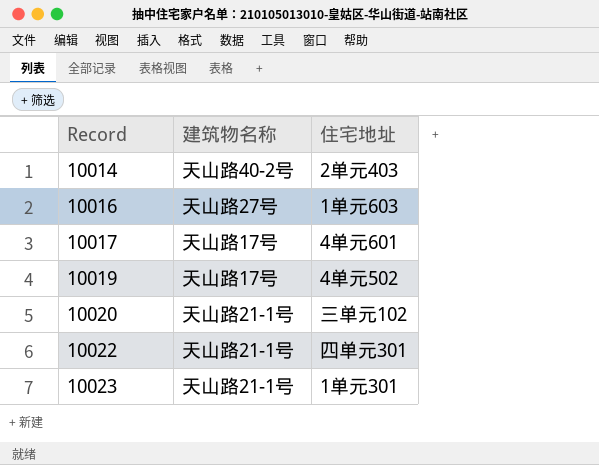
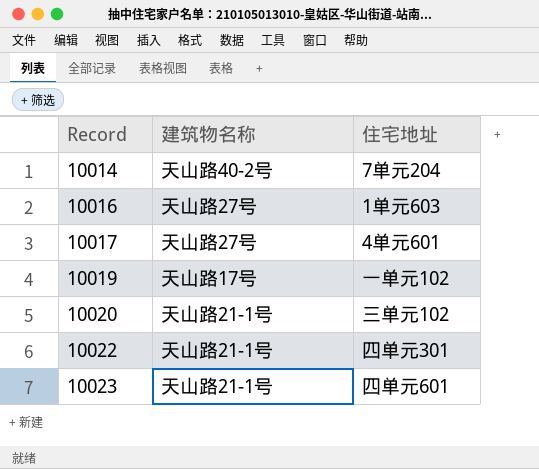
10014 | 住宅地址: 2单元403 -> 7单元204
10017 | 建筑物名称: 天山路17号 -> 天山路27号
10019 | 住宅地址: 4单元502 -> 一单元102
10023 | 住宅地址: 1单元301 -> 四单元601

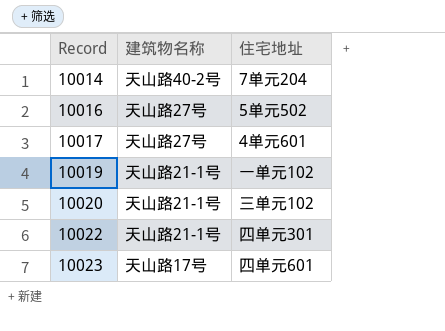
10016 | 住宅地址: 1单元603 -> 5单元502
10019 | 建筑物名称: 天山路17号 -> 天山路21-1号
10023 | 建筑物名称: 天山路21-1号 -> 天山路17号

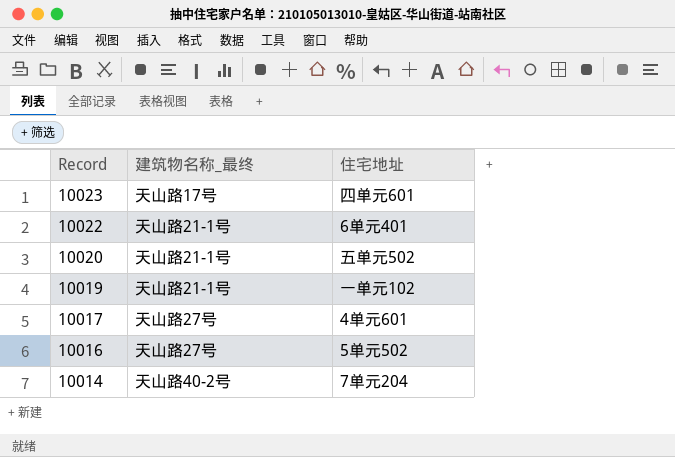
row order: Record ascending -> Record descending
column name: 建筑物名称 -> 建筑物名称_最终
10022 | 住宅地址: 四单元301 -> 6单元401
10020 | 住宅地址: 三单元102 -> 五单元502

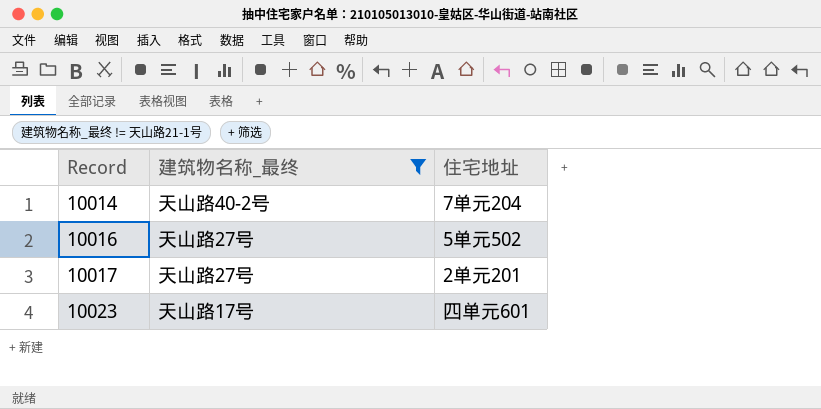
filter: none -> 建筑物名称_最终 != 天山路21-1号
row order: Record descending -> Record ascending
10017 | 住宅地址: 4单元601 -> 2单元201

